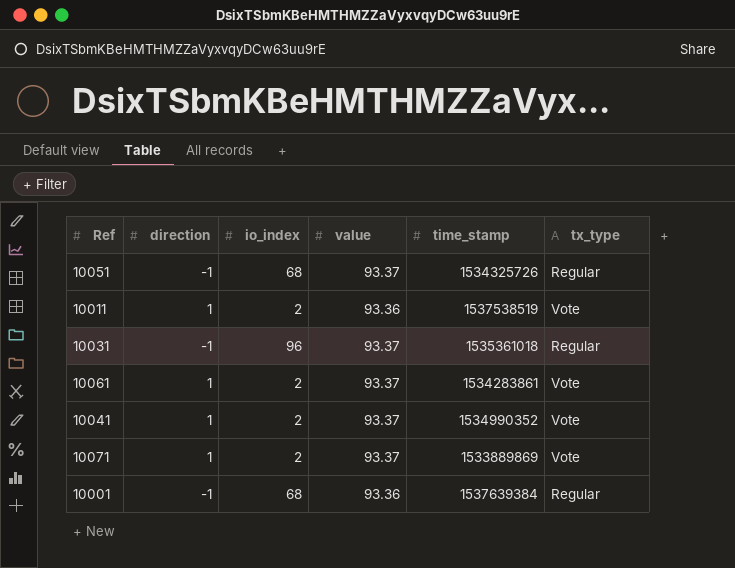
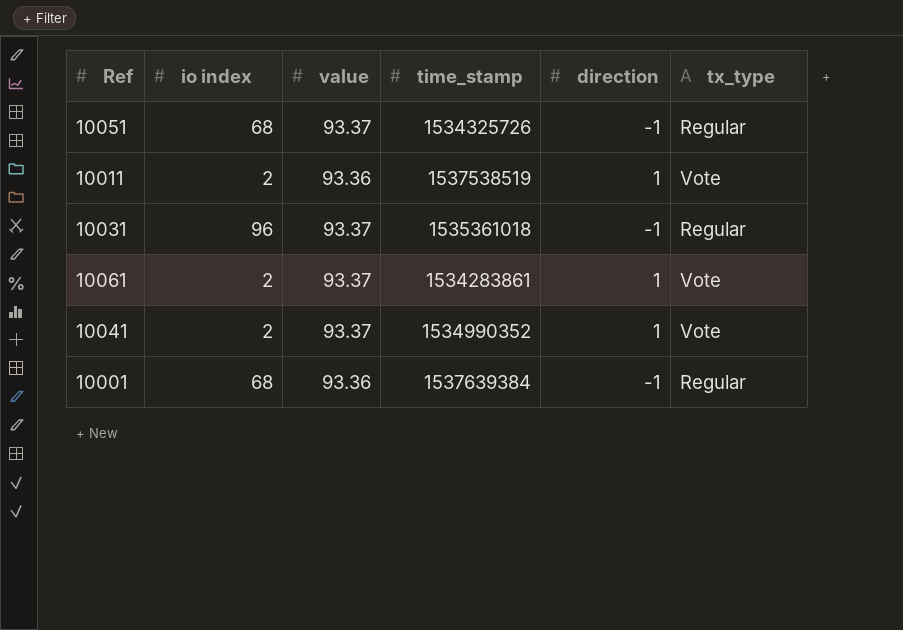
column name: io_index -> io index
column direction | position: 2 -> 5
row 10071: 1 | 2 | 93.37 | 1533889869 | Vote -> none

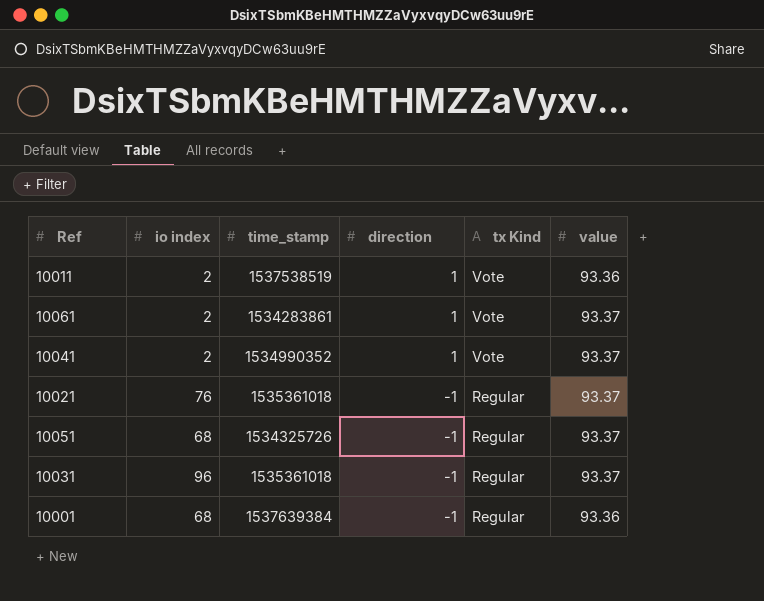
row order: none -> direction descending
column name: tx_type -> tx Kind
column value | position: 3 -> 6
row 10021: none -> 76 | 1535361018 | -1 | Regular | 93.37

